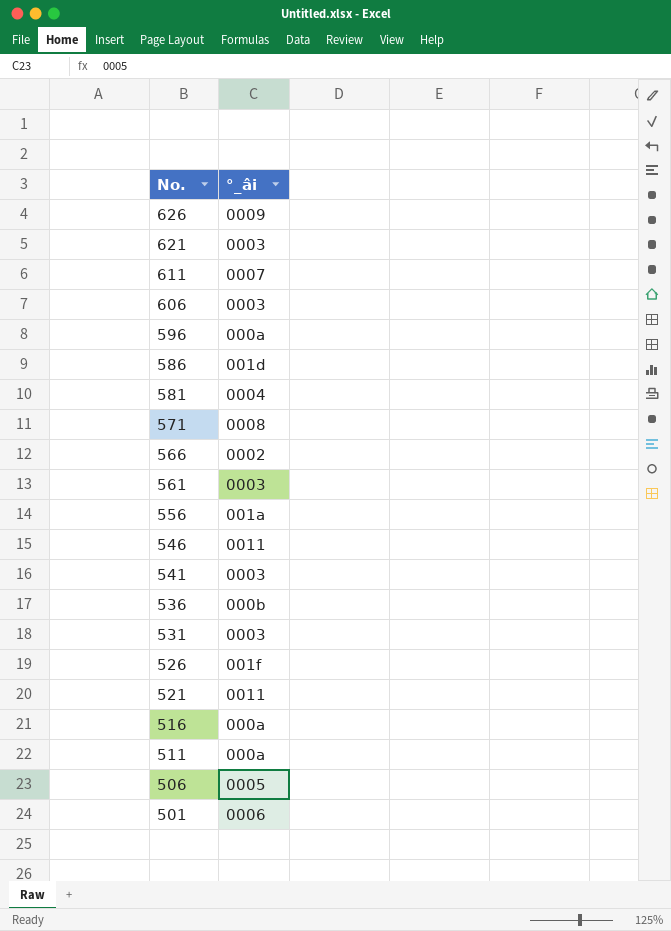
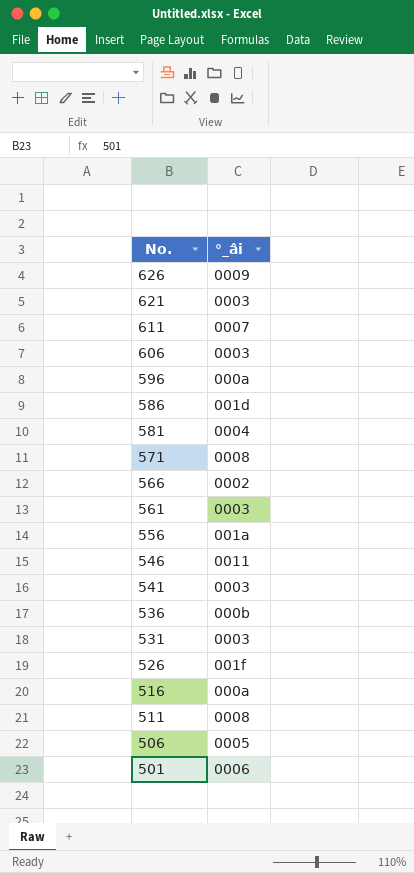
row 521: 0011 -> none
511 | °_âi: 000a -> 0008

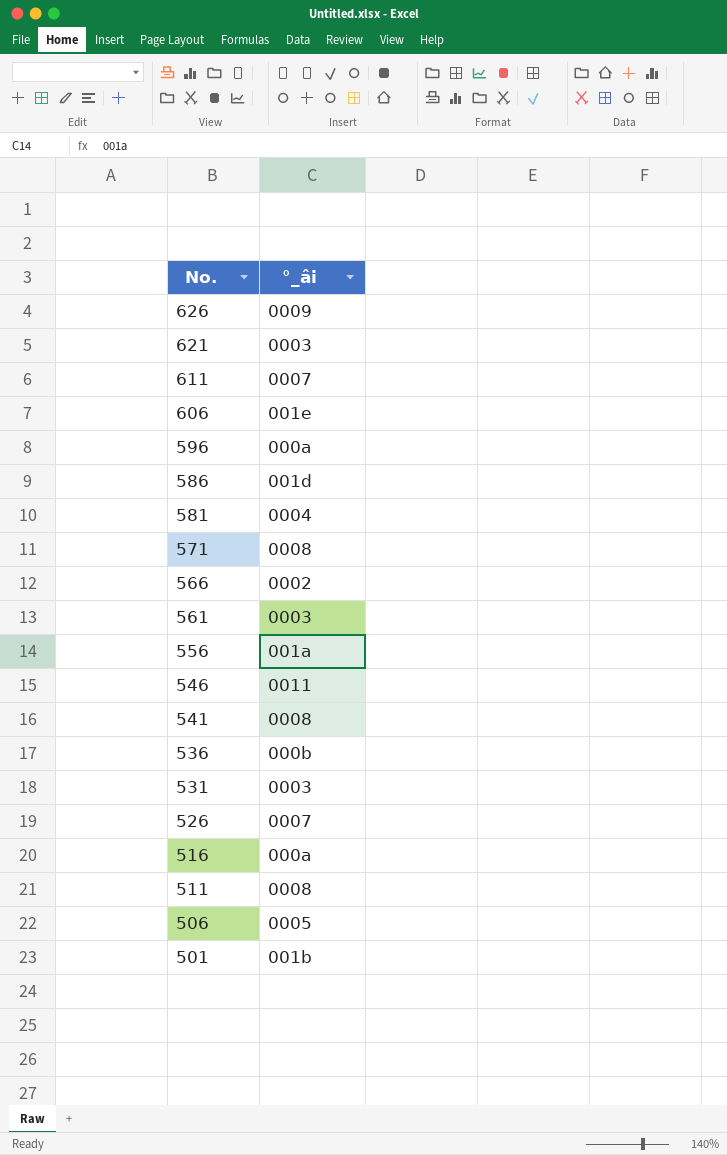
606 | °_âi: 0003 -> 001e
541 | °_âi: 0003 -> 0008
526 | °_âi: 001f -> 0007
501 | °_âi: 0006 -> 001b

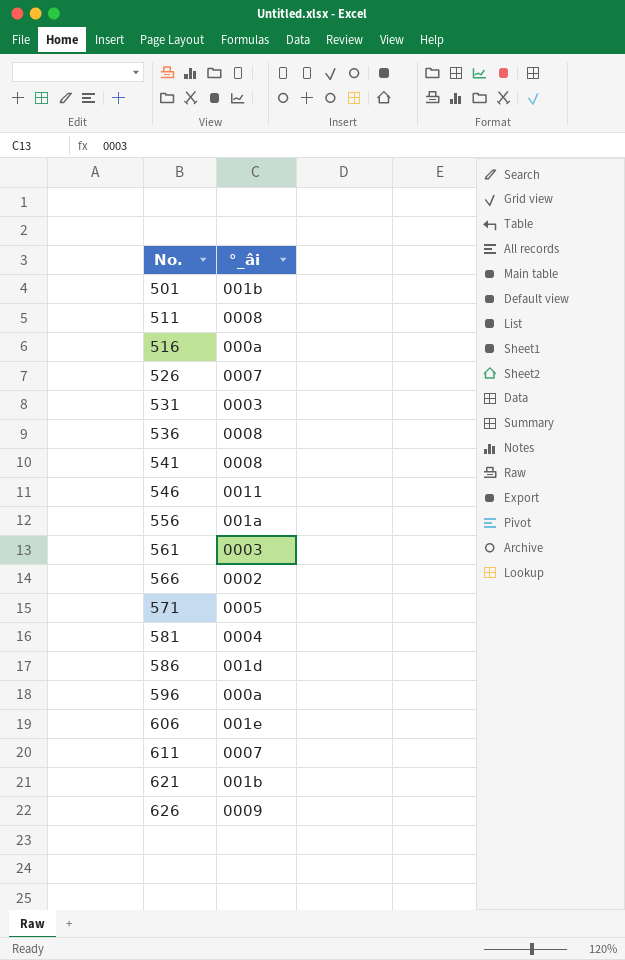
row order: No. descending -> No. ascending
row 506: 0005 -> none
536 | °_âi: 000b -> 0008
571 | °_âi: 0008 -> 0005
621 | °_âi: 0003 -> 001b

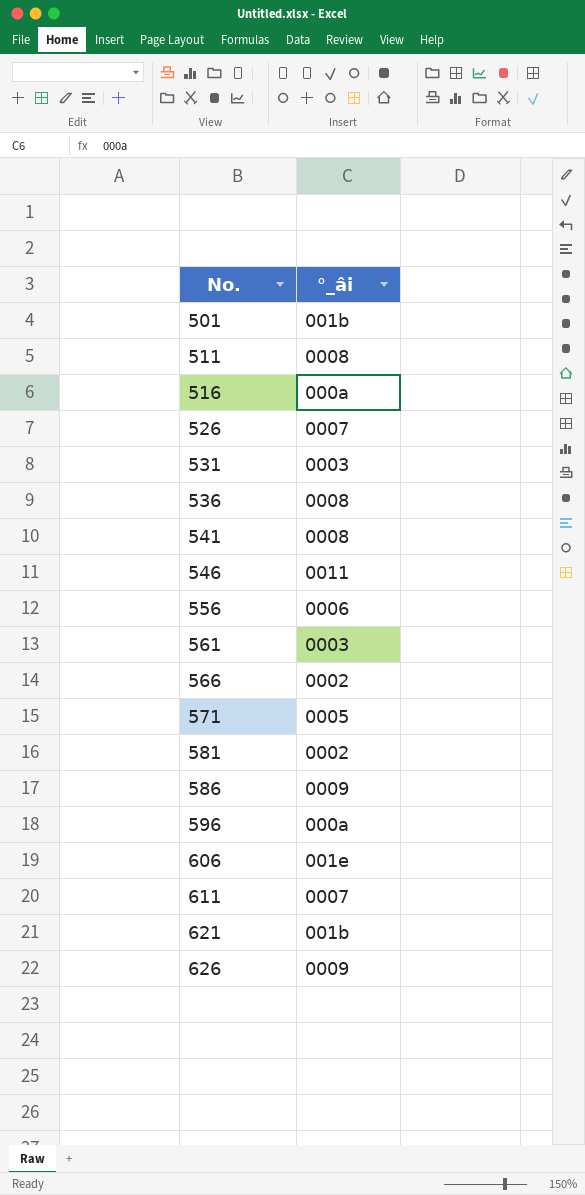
556 | °_âi: 001a -> 0006
581 | °_âi: 0004 -> 0002
586 | °_âi: 001d -> 0009

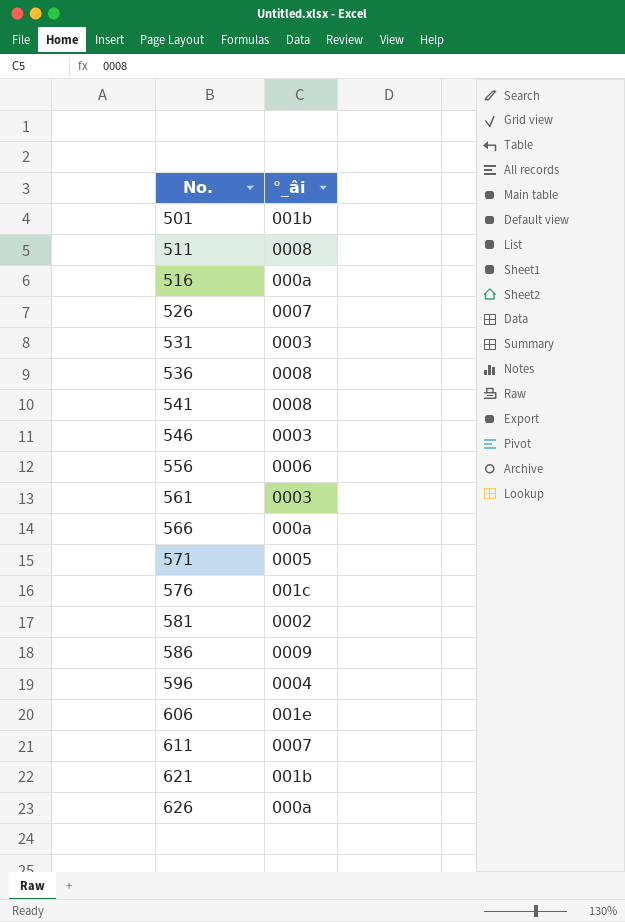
546 | °_âi: 0011 -> 0003
566 | °_âi: 0002 -> 000a
row 576: none -> 001c
596 | °_âi: 000a -> 0004
626 | °_âi: 0009 -> 000a

